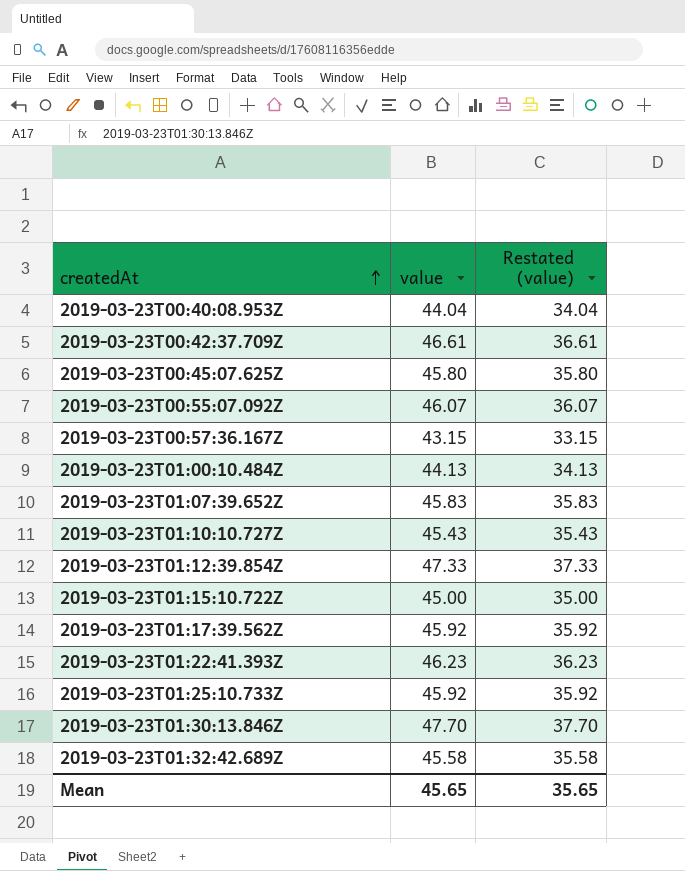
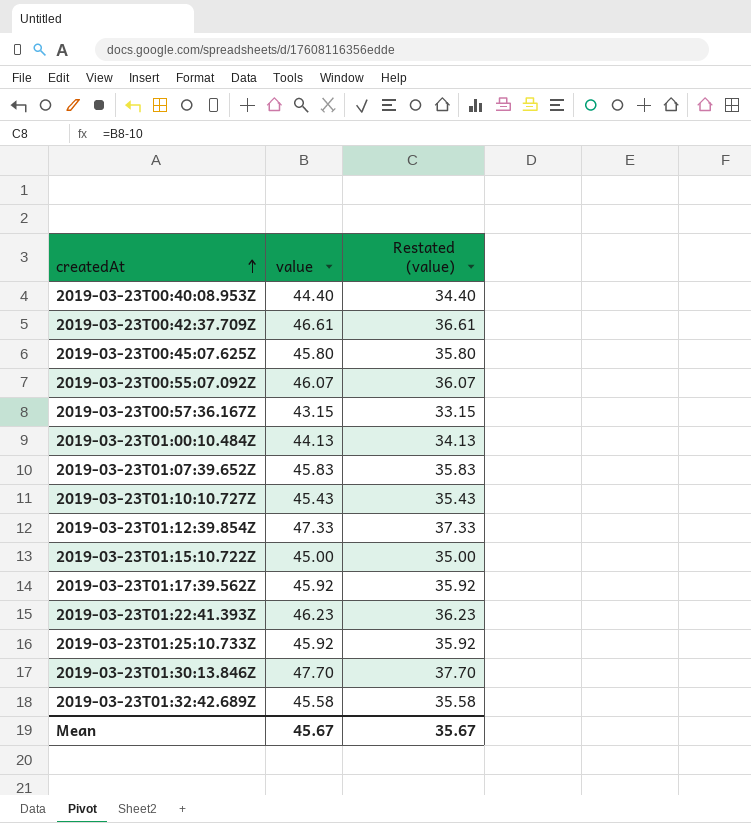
2019-03-23T00:40:08.953Z | value: 44.04 -> 44.40
2019-03-23T00:40:08.953Z | Restated (value): 34.04 -> 34.40
Mean | value: 45.65 -> 45.67
Mean | Restated (value): 35.65 -> 35.67

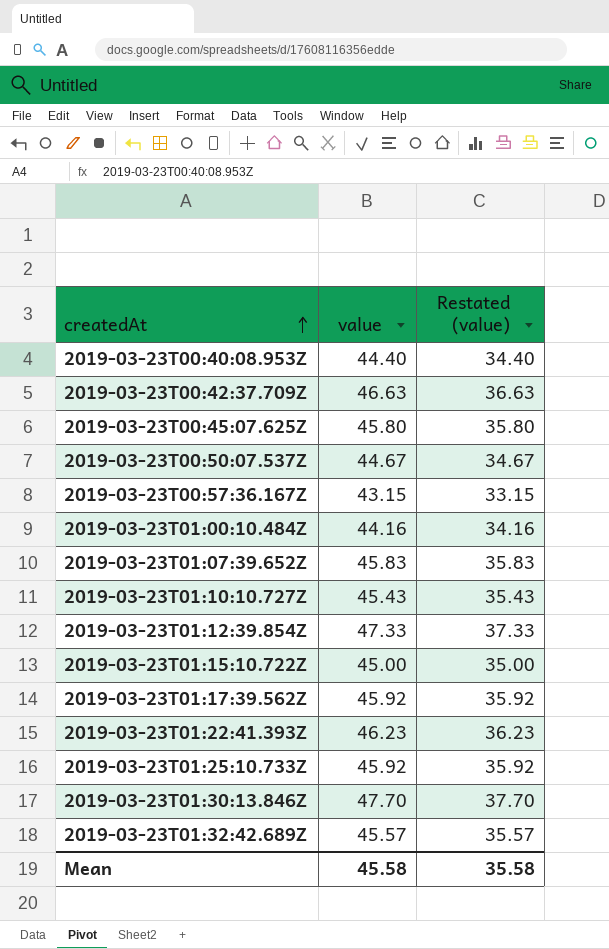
row 2019-03-23T00:55:07.092Z: 46.07 | 36.07 -> none
2019-03-23T00:42:37.709Z | value: 46.61 -> 46.63
2019-03-23T00:42:37.709Z | Restated (value): 36.61 -> 36.63
row 2019-03-23T00:50:07.537Z: none -> 44.67 | 34.67
2019-03-23T01:00:10.484Z | value: 44.13 -> 44.16
2019-03-23T01:00:10.484Z | Restated (value): 34.13 -> 34.16
2019-03-23T01:32:42.689Z | value: 45.58 -> 45.57
2019-03-23T01:32:42.689Z | Restated (value): 35.58 -> 35.57
Mean | value: 45.67 -> 45.58
Mean | Restated (value): 35.67 -> 35.58

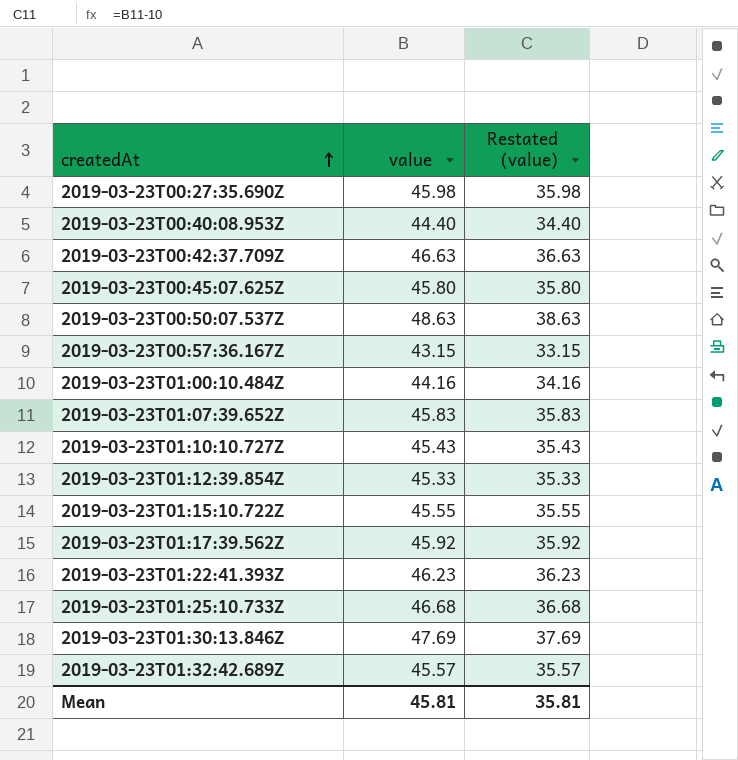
row 2019-03-23T00:27:35.690Z: none -> 45.98 | 35.98
2019-03-23T00:50:07.537Z | value: 44.67 -> 48.63
2019-03-23T00:50:07.537Z | Restated (value): 34.67 -> 38.63
2019-03-23T01:12:39.854Z | value: 47.33 -> 45.33
2019-03-23T01:12:39.854Z | Restated (value): 37.33 -> 35.33
2019-03-23T01:15:10.722Z | value: 45.00 -> 45.55
2019-03-23T01:15:10.722Z | Restated (value): 35.00 -> 35.55
2019-03-23T01:25:10.733Z | value: 45.92 -> 46.68
2019-03-23T01:25:10.733Z | Restated (value): 35.92 -> 36.68
2019-03-23T01:30:13.846Z | value: 47.70 -> 47.69
2019-03-23T01:30:13.846Z | Restated (value): 37.70 -> 37.69
Mean | value: 45.58 -> 45.81
Mean | Restated (value): 35.58 -> 35.81

